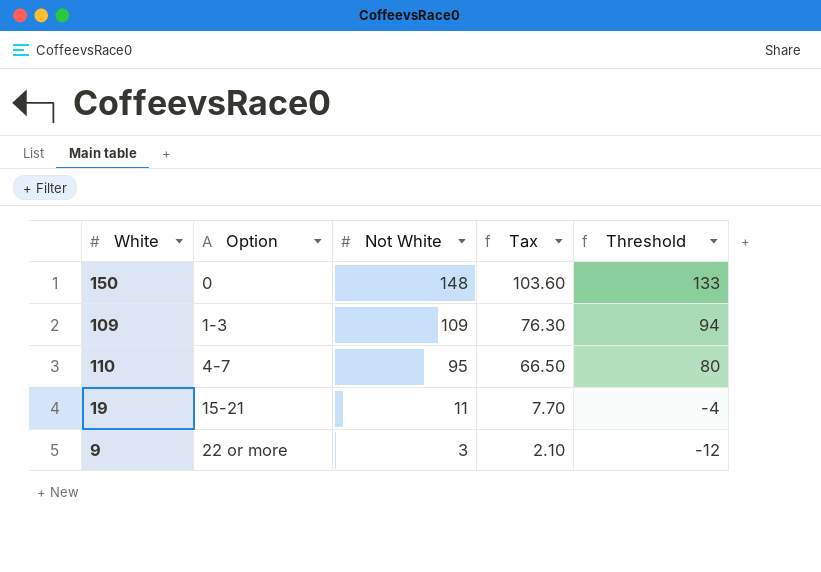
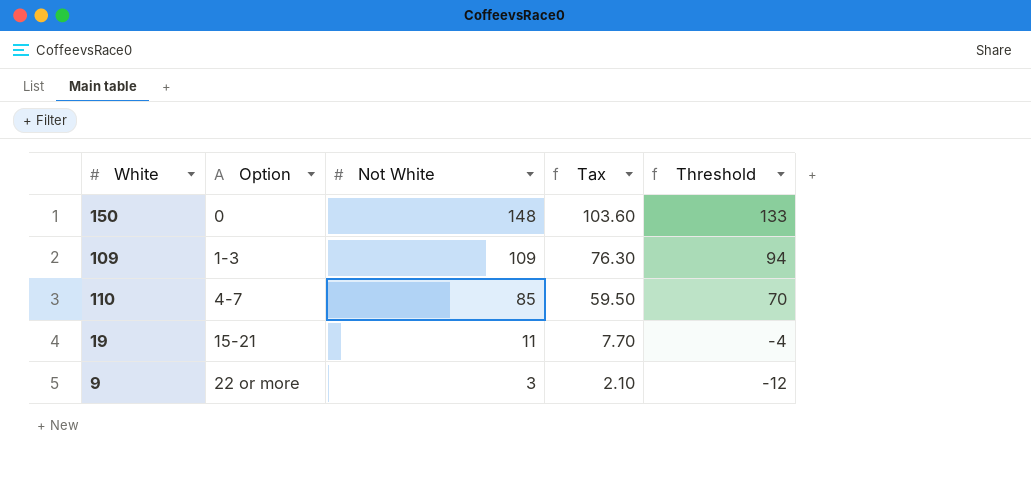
110 | Not White: 95 -> 85
110 | Tax: 66.50 -> 59.50
110 | Threshold: 80 -> 70

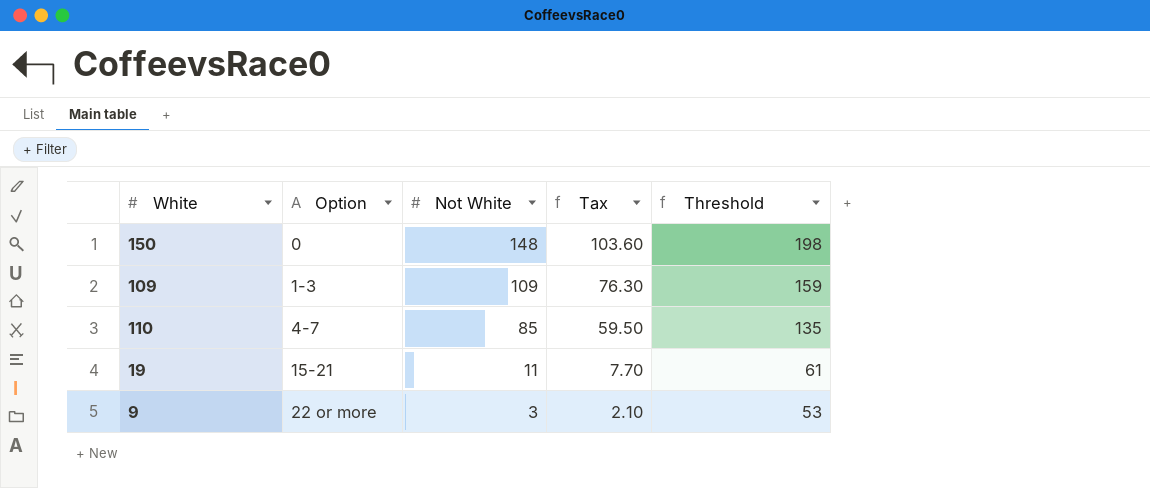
column Threshold | formula: [Not White] - 15 -> [Not White] + 50

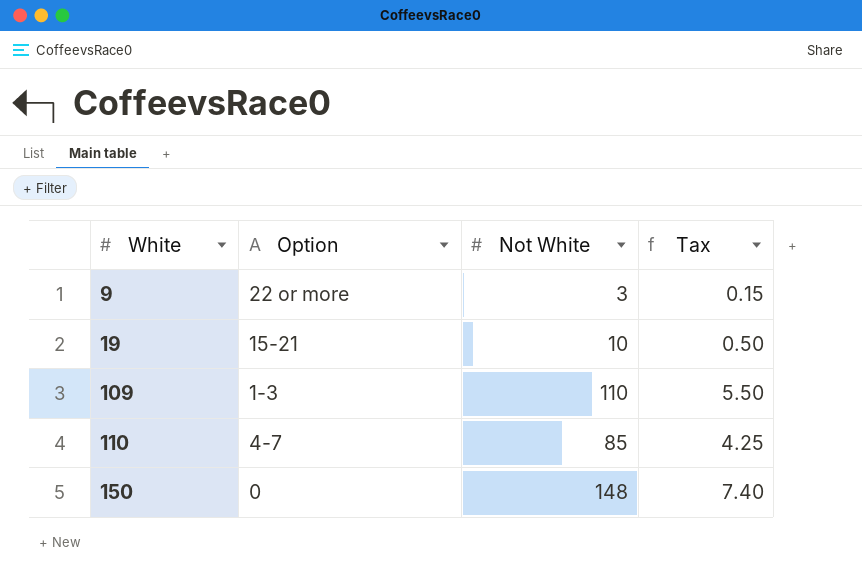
row order: Option ascending -> White ascending
column Threshold | formula: [Not White] + 50 -> none
column Tax | formula: [Not White] * 0.7 -> [Not White] * 0.05
19 | Not White: 11 -> 10
109 | Not White: 109 -> 110

